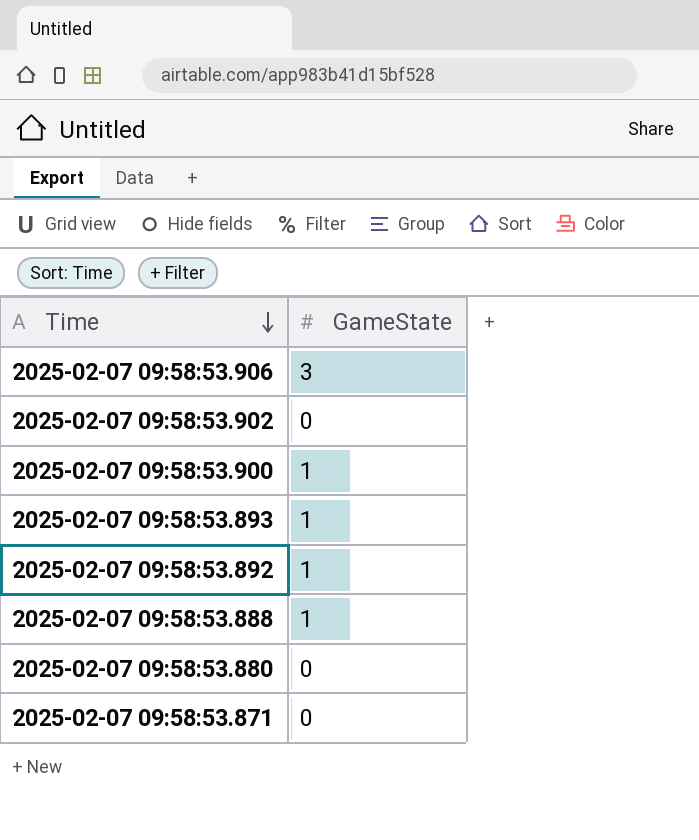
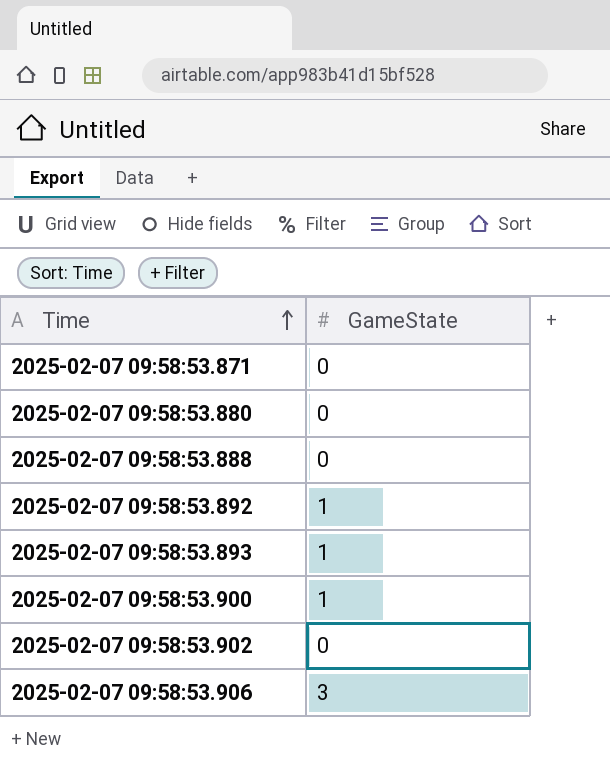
row order: Time descending -> Time ascending
2025-02-07 09:58:53.888 | GameState: 1 -> 0

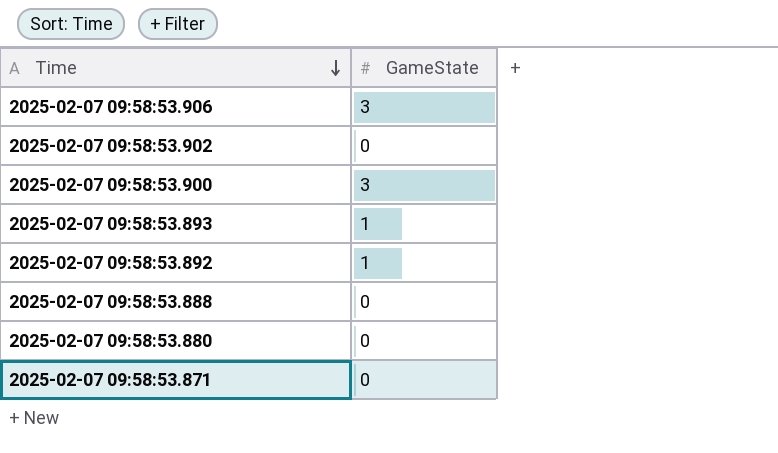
row order: Time ascending -> Time descending
2025-02-07 09:58:53.900 | GameState: 1 -> 3

